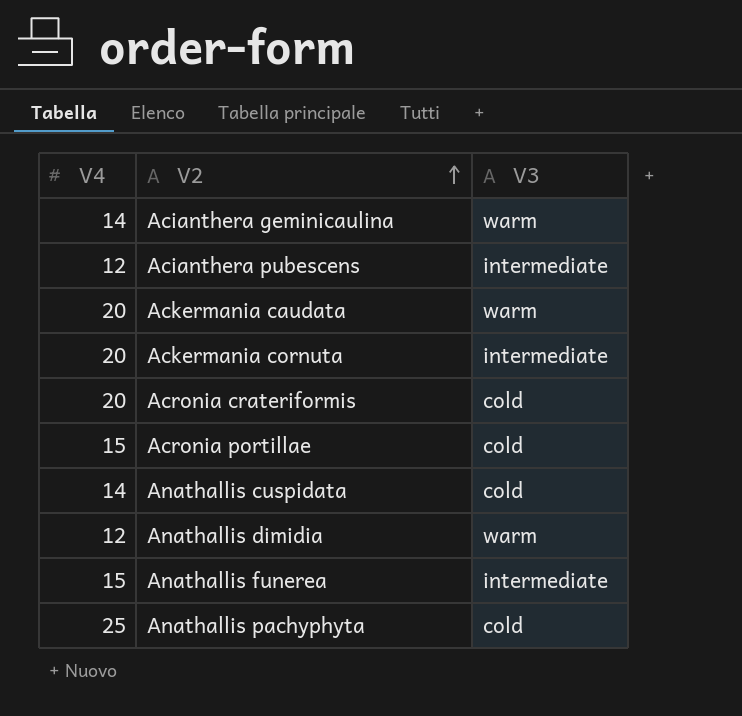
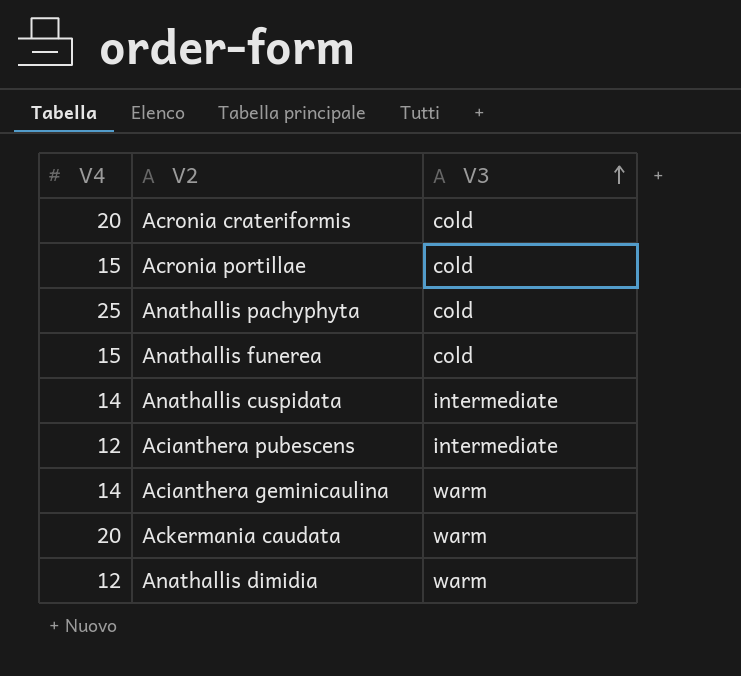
row order: V2 ascending -> V3 ascending
row Ackermania cornuta: 20 | intermediate -> none
Anathallis funerea | V3: intermediate -> cold
Anathallis cuspidata | V3: cold -> intermediate

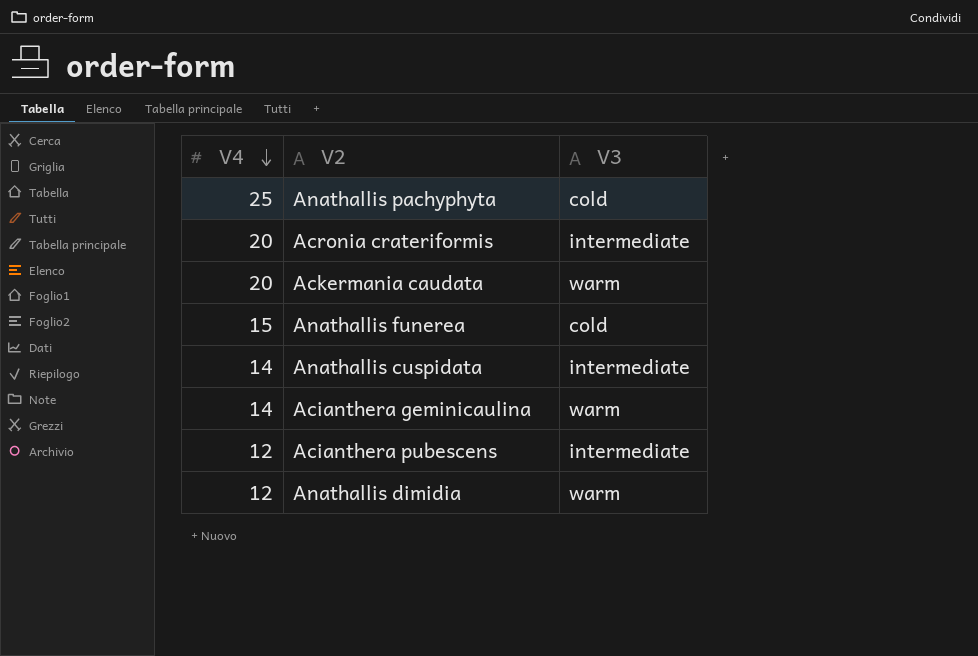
row order: V3 ascending -> V4 descending
row Acronia portillae: 15 | cold -> none
Acronia crateriformis | V3: cold -> intermediate

